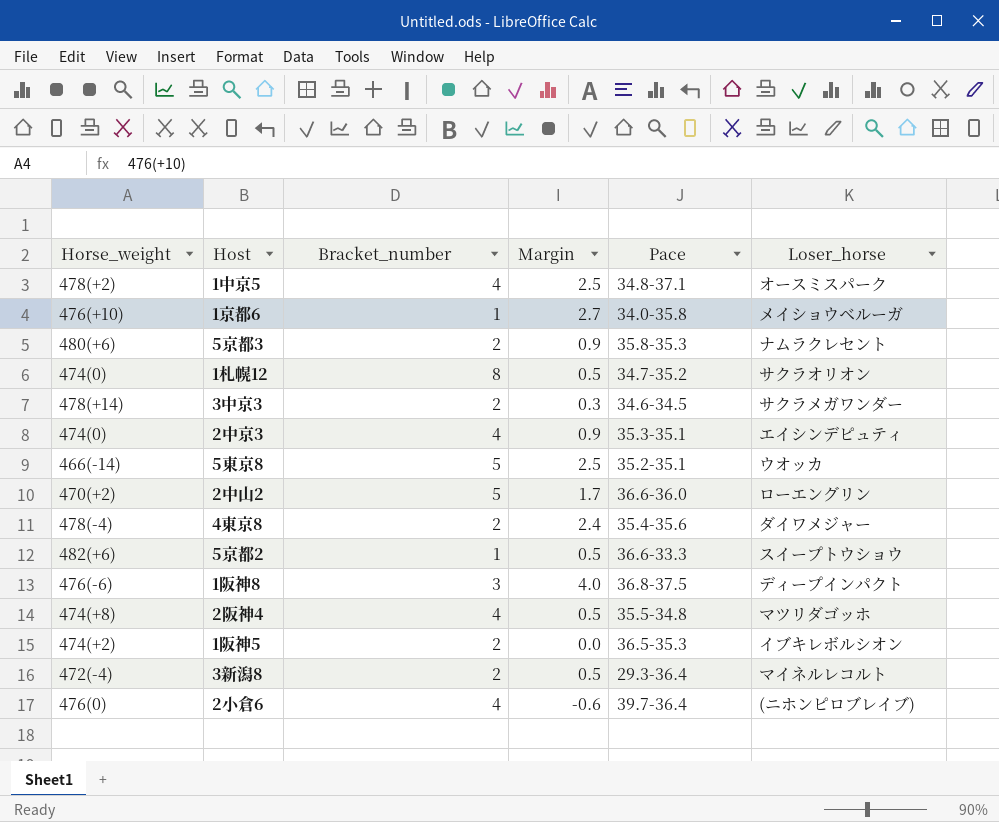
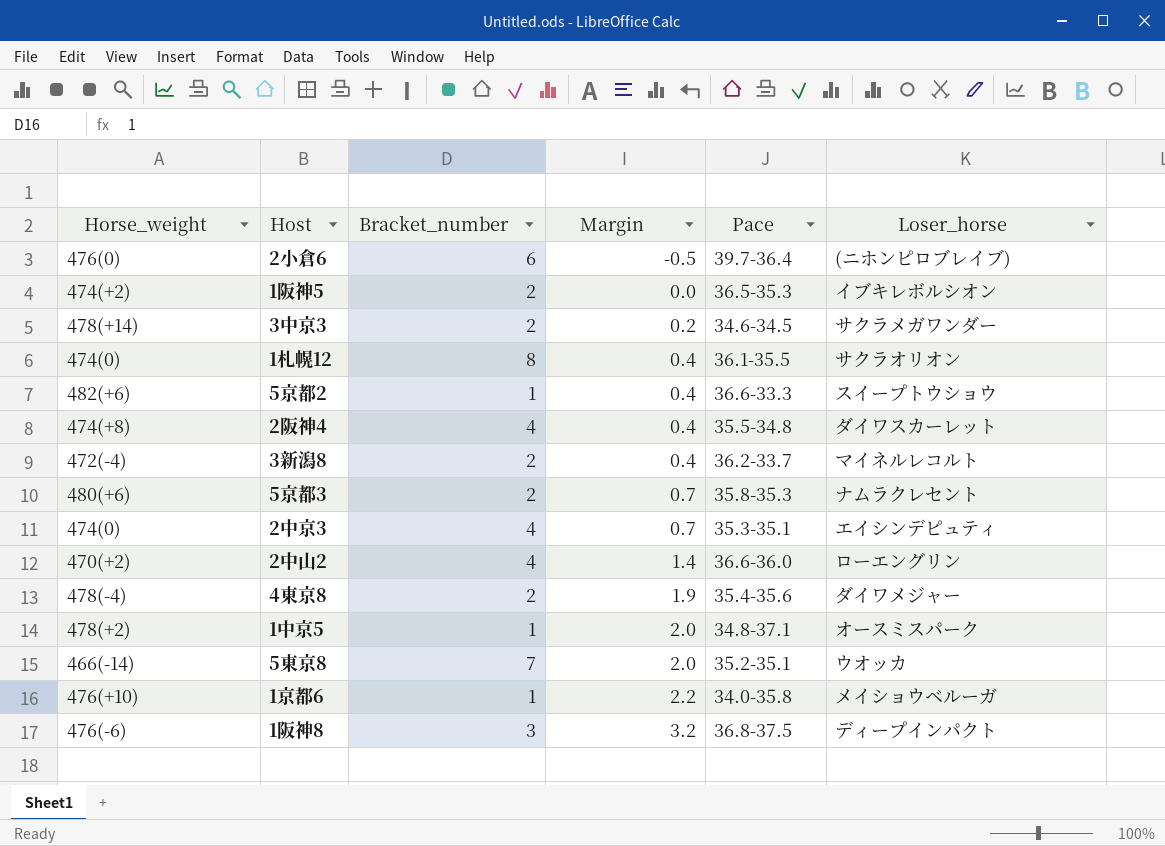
row order: none -> Margin ascending
2小倉6 | Bracket_number: 4 -> 6
2小倉6 | Margin: -0.6 -> -0.5
3中京3 | Margin: 0.3 -> 0.2
1札幌12 | Margin: 0.5 -> 0.4
1札幌12 | Pace: 34.7-35.2 -> 36.1-35.5
5京都2 | Margin: 0.5 -> 0.4
2阪神4 | Margin: 0.5 -> 0.4
2阪神4 | Loser_horse: マツリダゴッホ -> ダイワスカーレット
3新潟8 | Margin: 0.5 -> 0.4
3新潟8 | Pace: 29.3-36.4 -> 36.2-33.7
5京都3 | Margin: 0.9 -> 0.7
2中京3 | Margin: 0.9 -> 0.7
2中山2 | Bracket_number: 5 -> 4
2中山2 | Margin: 1.7 -> 1.4
4東京8 | Margin: 2.4 -> 1.9
1中京5 | Bracket_number: 4 -> 1
1中京5 | Margin: 2.5 -> 2.0
5東京8 | Bracket_number: 5 -> 7
5東京8 | Margin: 2.5 -> 2.0
1京都6 | Margin: 2.7 -> 2.2
1阪神8 | Margin: 4.0 -> 3.2

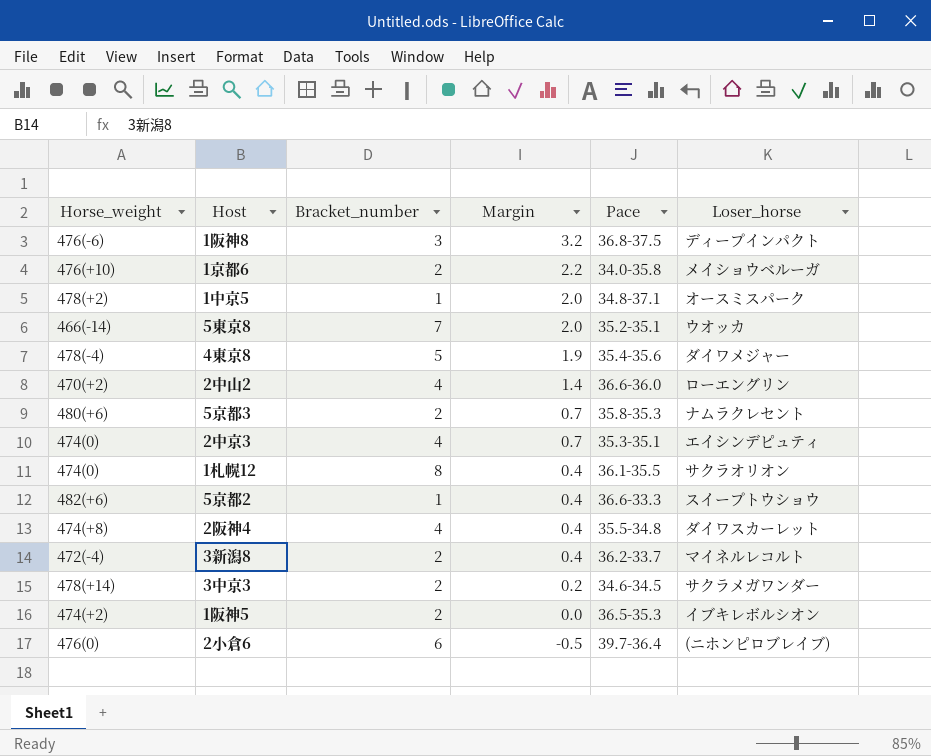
row order: Margin ascending -> Margin descending
1京都6 | Bracket_number: 1 -> 2
4東京8 | Bracket_number: 2 -> 5

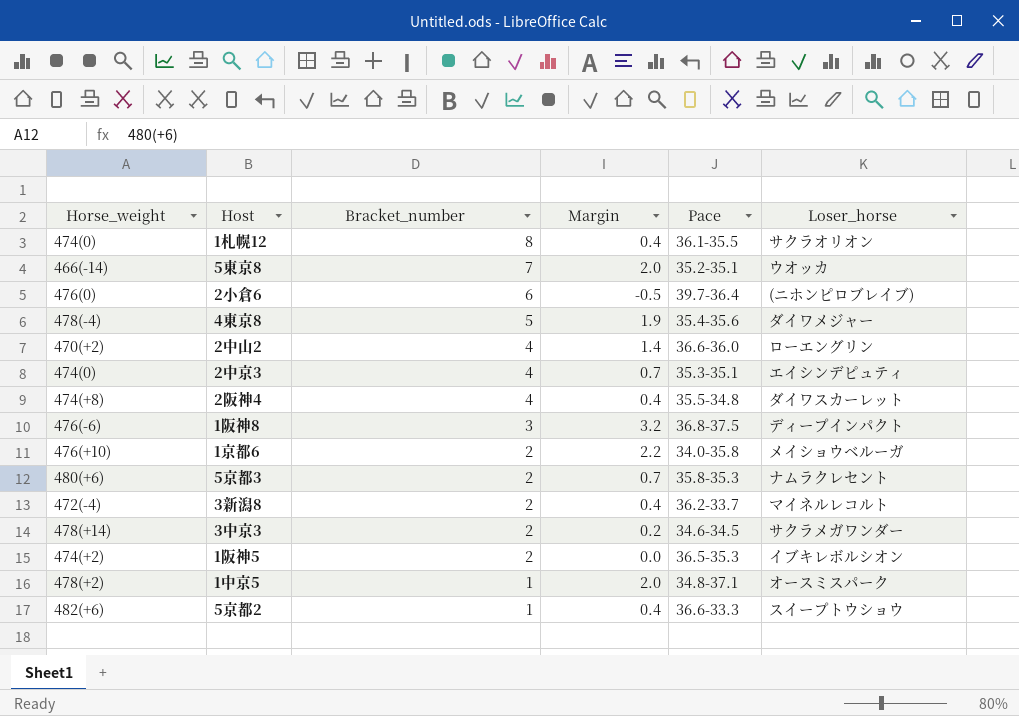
row order: Margin descending -> Bracket_number descending

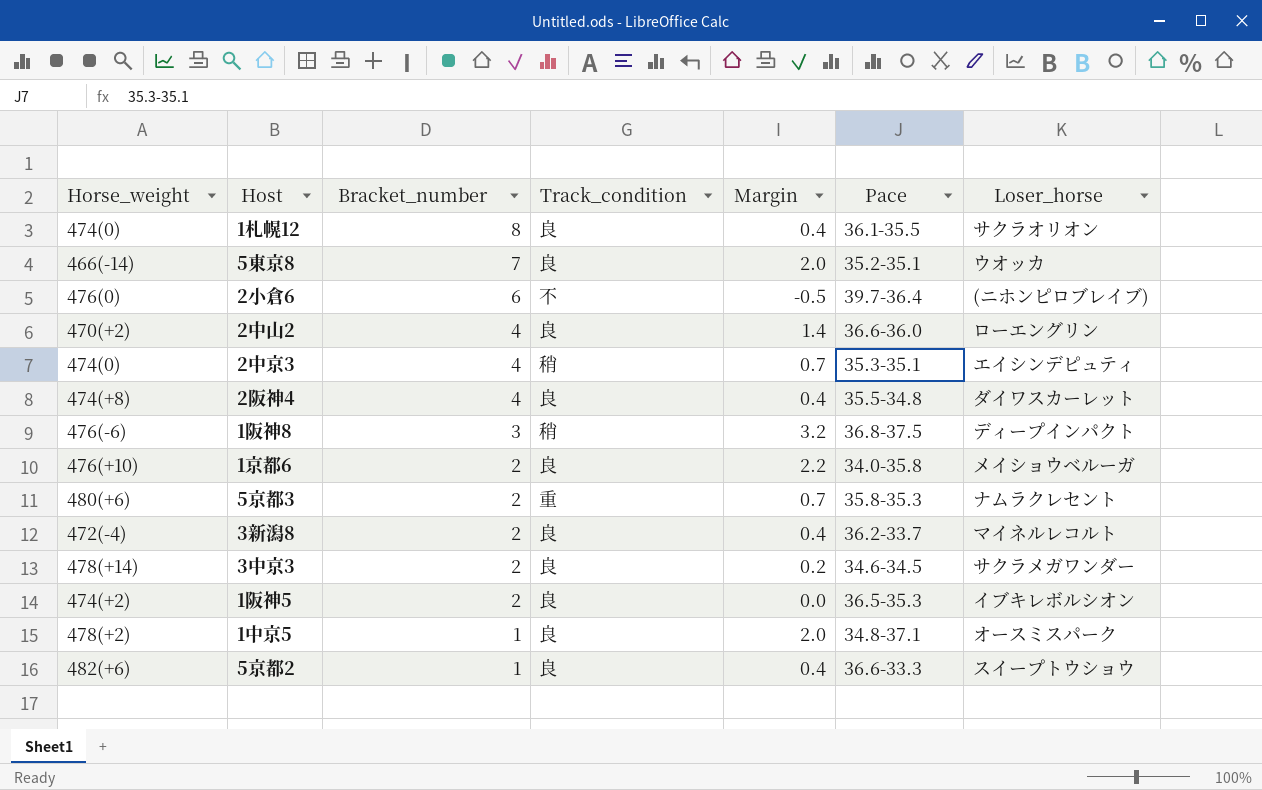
column Track_condition | position: none -> 4
row 4東京8: 478(-4) | 5 | 1.9 | 35.4-35.6 | ダイワメジャー -> none

